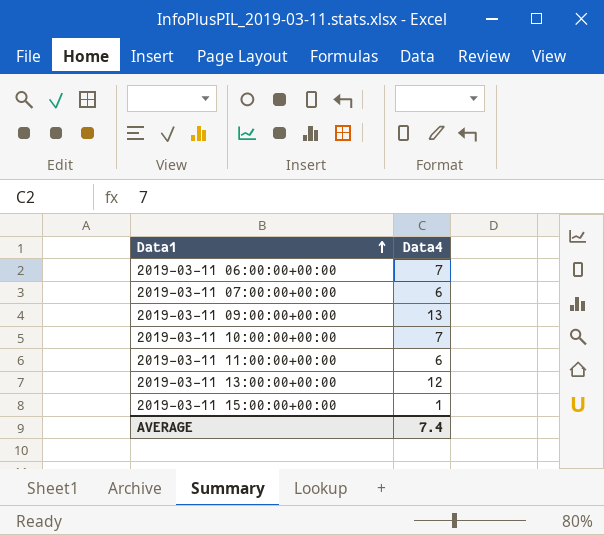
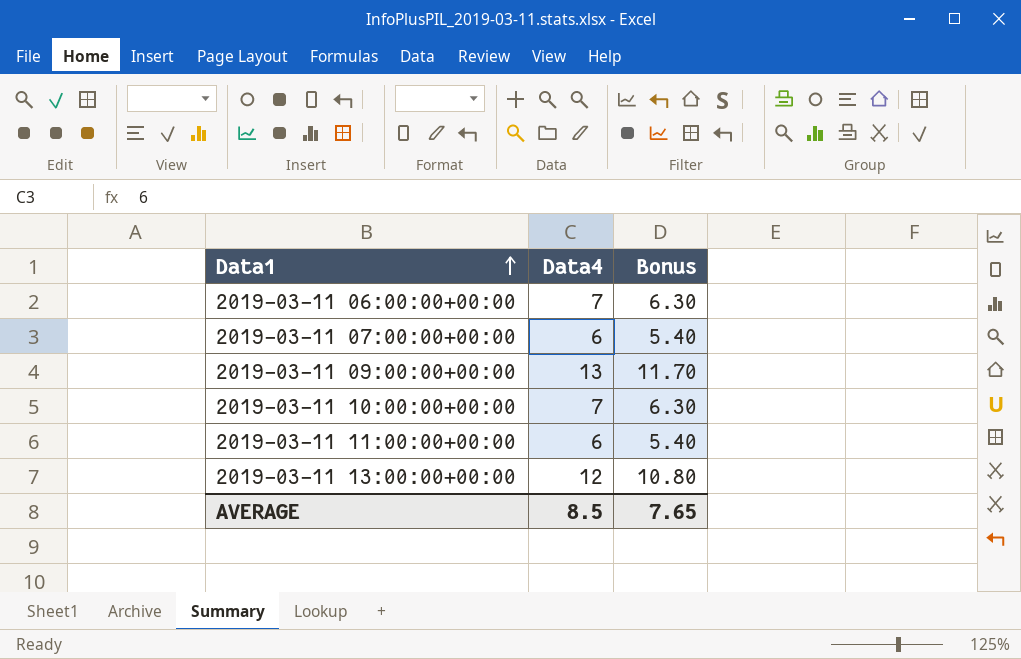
column Bonus | formula: none -> [Data4] * 0.9
row 2019-03-11 15:00:00+00:00: 1 -> none
AVERAGE | Data4: 7.4 -> 8.5

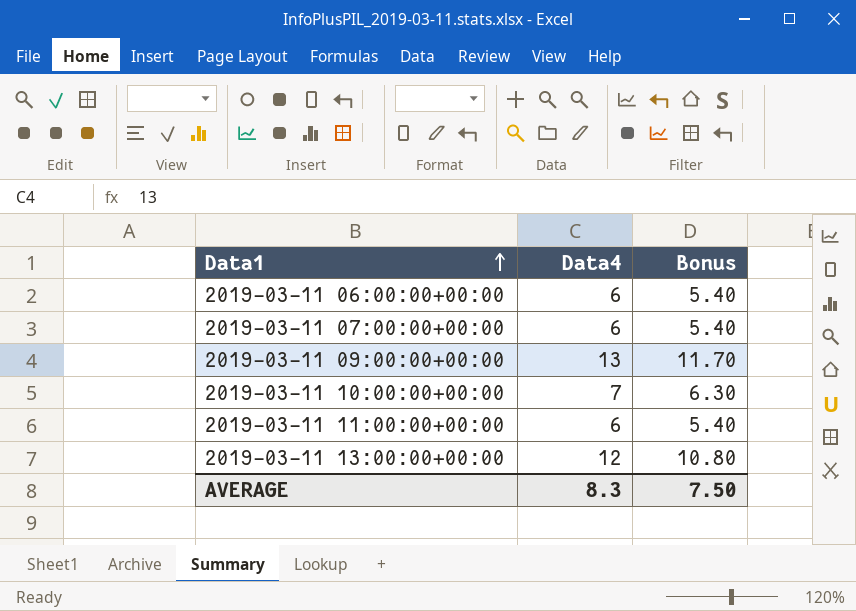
2019-03-11 06:00:00+00:00 | Data4: 7 -> 6
2019-03-11 06:00:00+00:00 | Bonus: 6.30 -> 5.40
AVERAGE | Data4: 8.5 -> 8.3
AVERAGE | Bonus: 7.65 -> 7.50

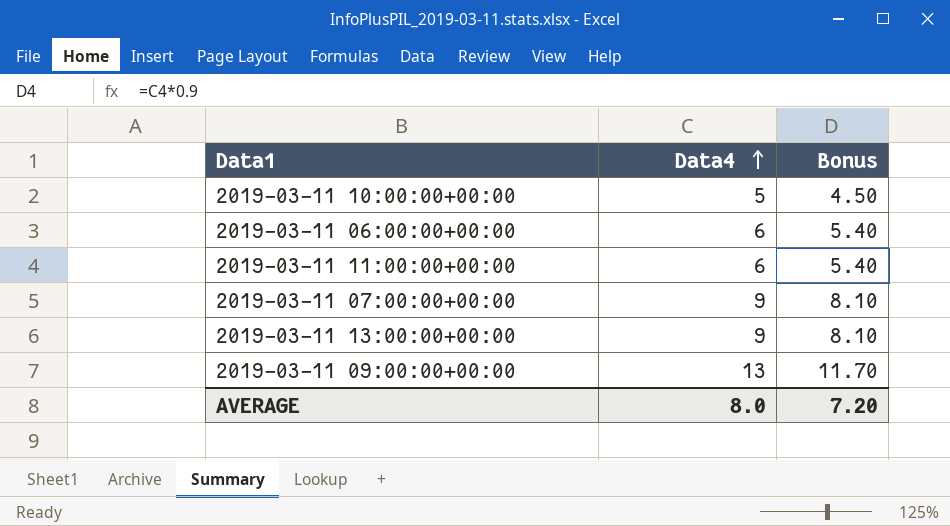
row order: Data1 ascending -> Data4 ascending
2019-03-11 10:00:00+00:00 | Data4: 7 -> 5
2019-03-11 10:00:00+00:00 | Bonus: 6.30 -> 4.50
2019-03-11 07:00:00+00:00 | Data4: 6 -> 9
2019-03-11 07:00:00+00:00 | Bonus: 5.40 -> 8.10
2019-03-11 13:00:00+00:00 | Data4: 12 -> 9
2019-03-11 13:00:00+00:00 | Bonus: 10.80 -> 8.10
AVERAGE | Data4: 8.3 -> 8.0
AVERAGE | Bonus: 7.50 -> 7.20

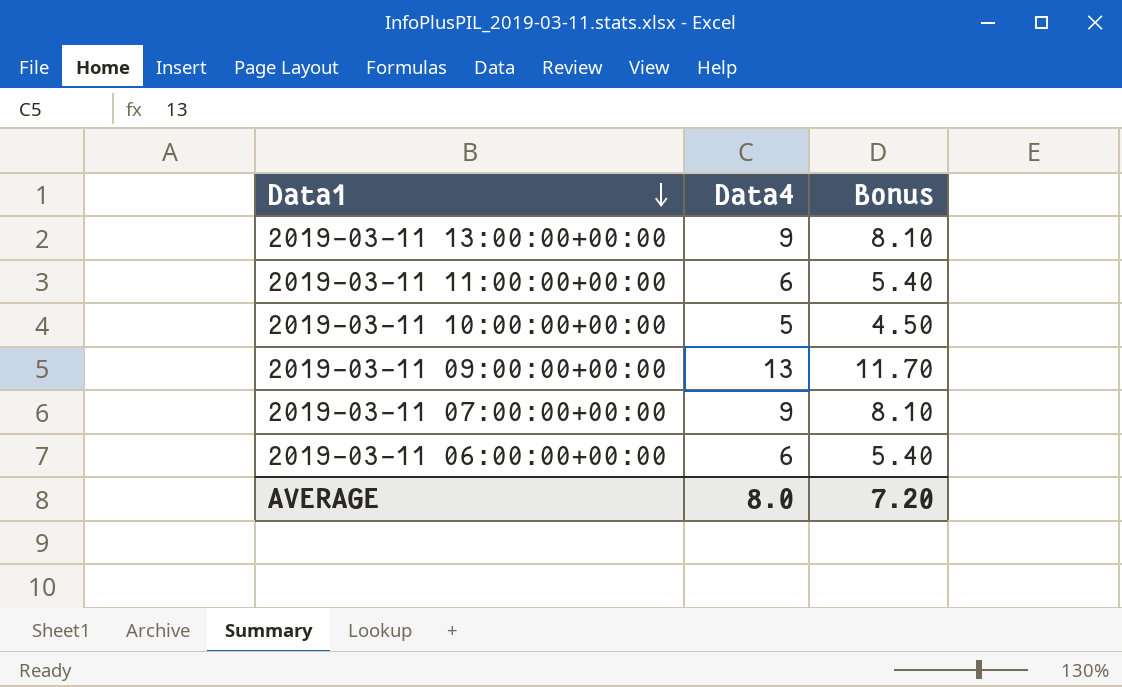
row order: Data4 ascending -> Data1 descending

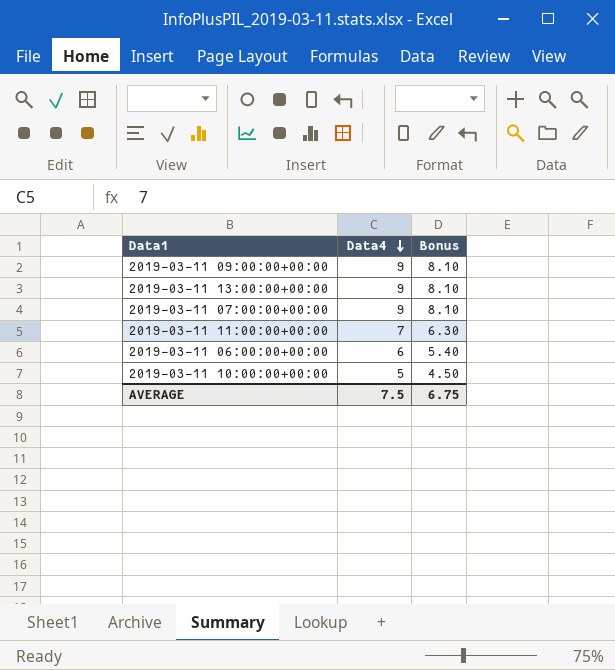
row order: Data1 descending -> Data4 descending
2019-03-11 09:00:00+00:00 | Data4: 13 -> 9
2019-03-11 09:00:00+00:00 | Bonus: 11.70 -> 8.10
2019-03-11 11:00:00+00:00 | Data4: 6 -> 7
2019-03-11 11:00:00+00:00 | Bonus: 5.40 -> 6.30
AVERAGE | Data4: 8.0 -> 7.5
AVERAGE | Bonus: 7.20 -> 6.75

